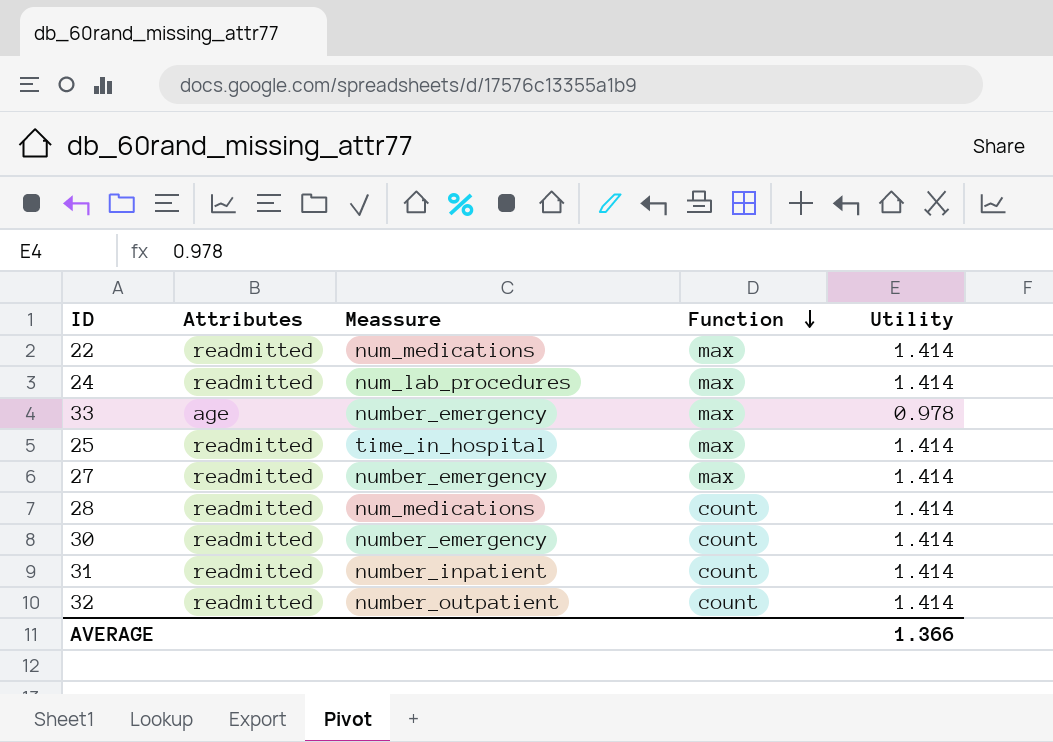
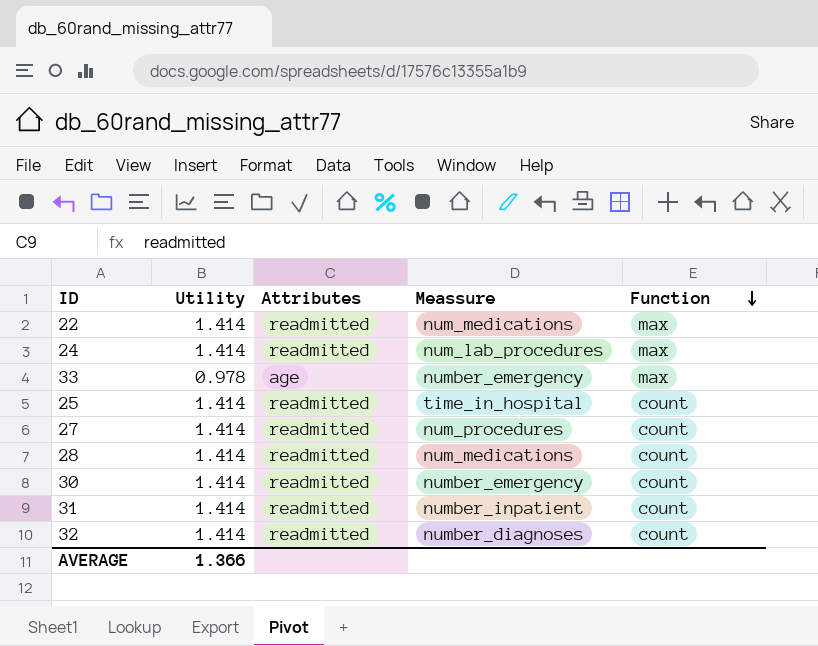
column Utility | position: 5 -> 2
25 | Function: max -> count
27 | Meassure: number_emergency -> num_procedures
27 | Function: max -> count
32 | Meassure: number_outpatient -> number_diagnoses

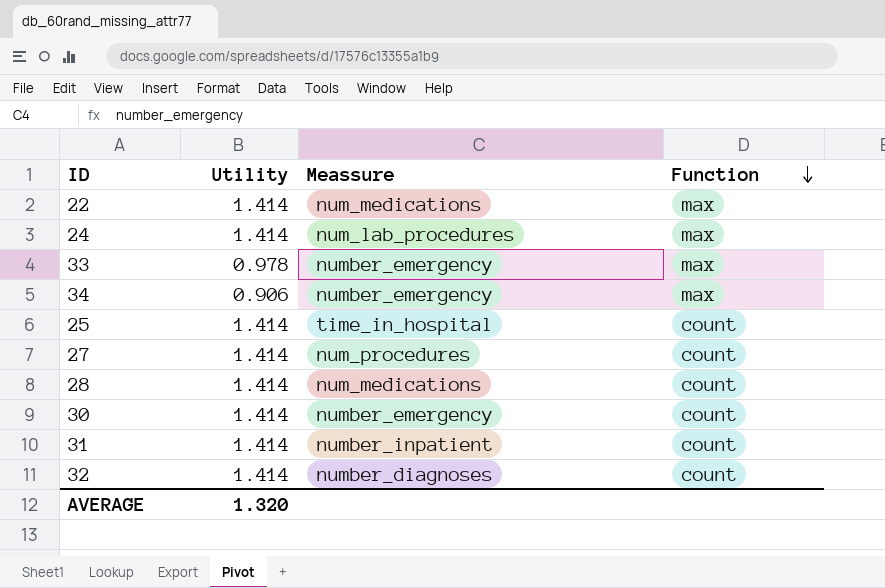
column Attributes | position: 3 -> none
row 34: none -> 0.906 | number_emergency | max
AVERAGE | Utility: 1.366 -> 1.320

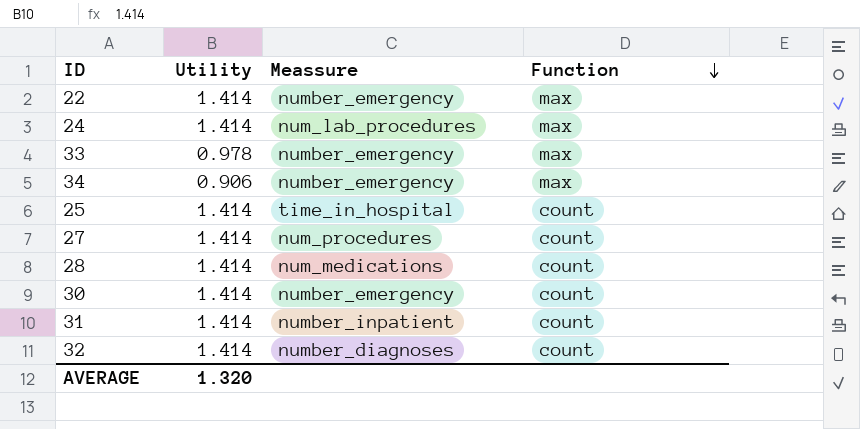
22 | Meassure: num_medications -> number_emergency

